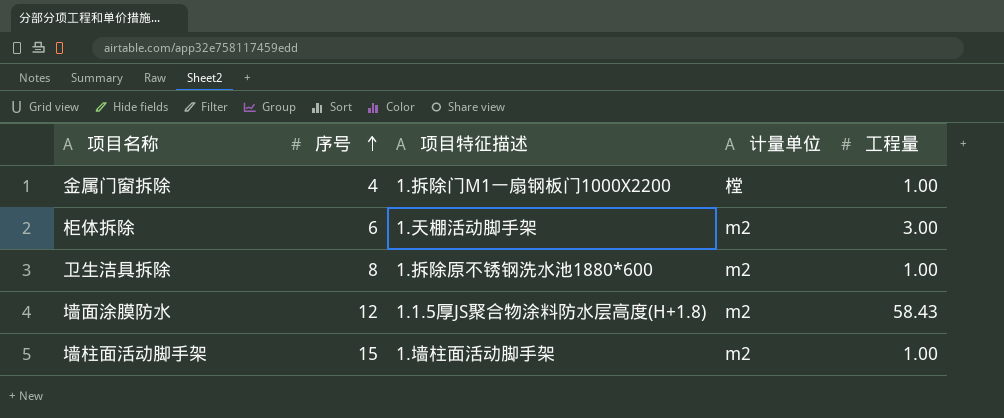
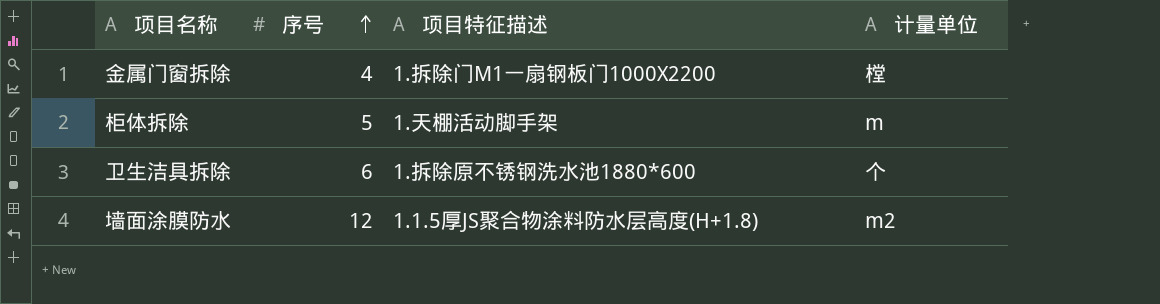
column 工程量 | position: 5 -> none
row 墙柱面活动脚手架: 15 | 1.墙柱面活动脚手架 | m2 | 1.00 -> none
柜体拆除 | 序号: 6 -> 5
柜体拆除 | 计量单位: m2 -> m
卫生洁具拆除 | 序号: 8 -> 6
卫生洁具拆除 | 计量单位: m2 -> 个

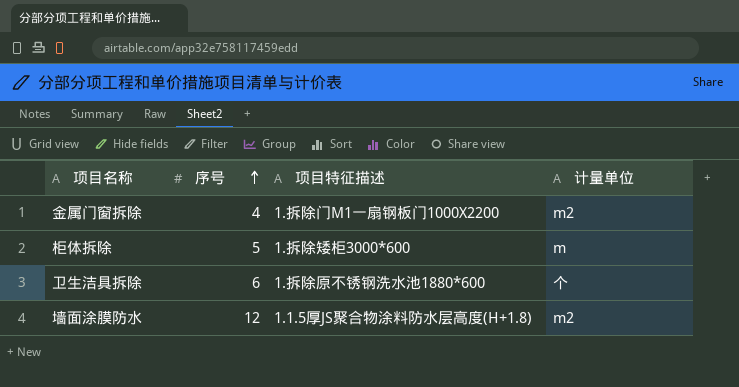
金属门窗拆除 | 计量单位: 樘 -> m2
柜体拆除 | 项目特征描述: 1.天棚活动脚手架 -> 1.拆除矮柜3000*600

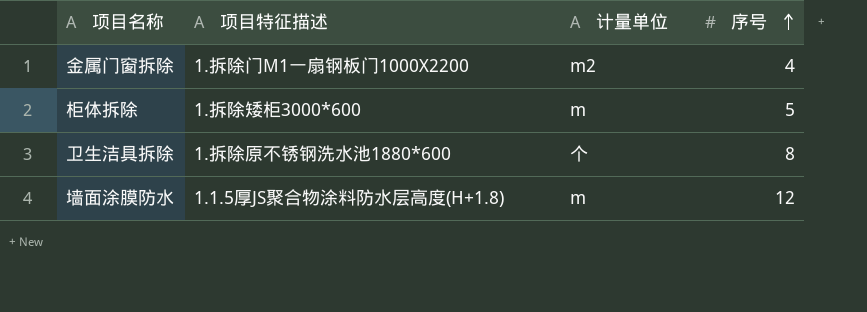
column 序号 | position: 2 -> 4
卫生洁具拆除 | 序号: 6 -> 8
墙面涂膜防水 | 计量单位: m2 -> m

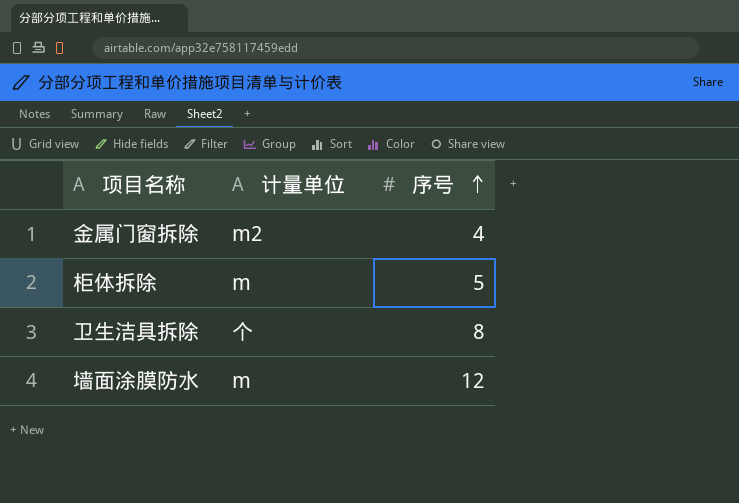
column 项目特征描述 | position: 2 -> none

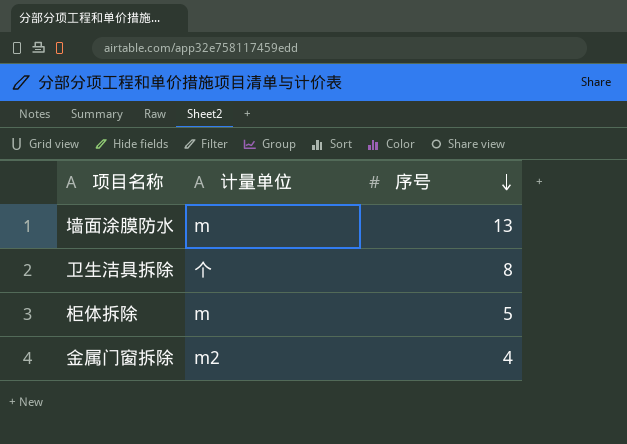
row order: 序号 ascending -> 序号 descending
墙面涂膜防水 | 序号: 12 -> 13

